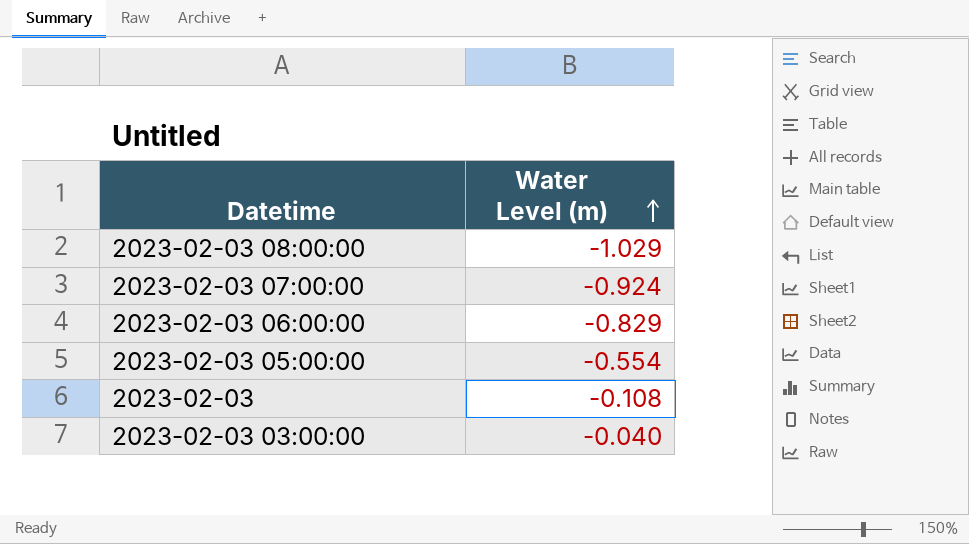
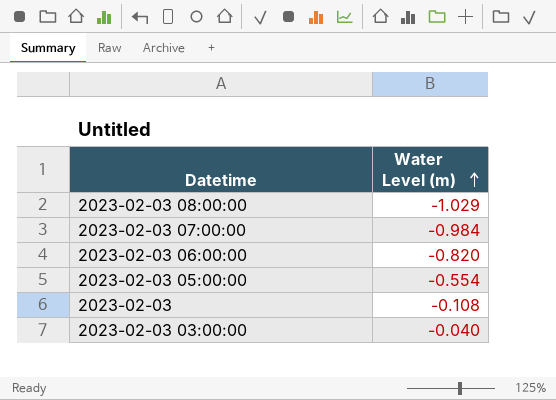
2023-02-03 07:00:00 | Water Level (m): -0.924 -> -0.984
2023-02-03 06:00:00 | Water Level (m): -0.829 -> -0.820

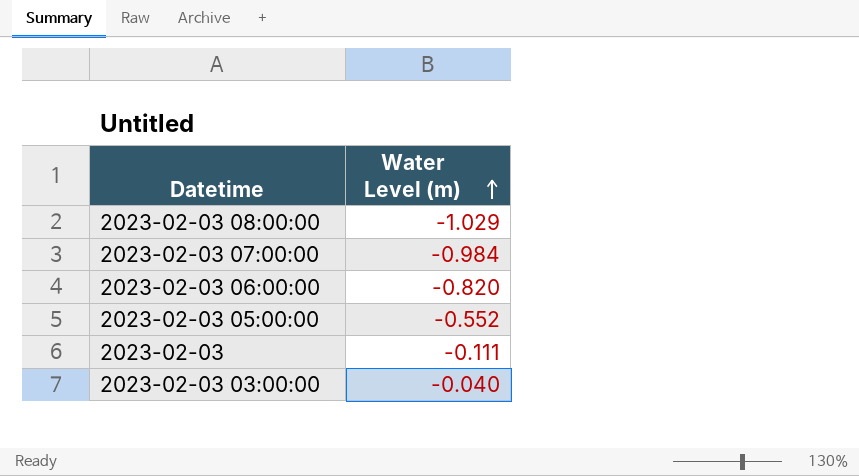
2023-02-03 05:00:00 | Water Level (m): -0.554 -> -0.552
2023-02-03 | Water Level (m): -0.108 -> -0.111

